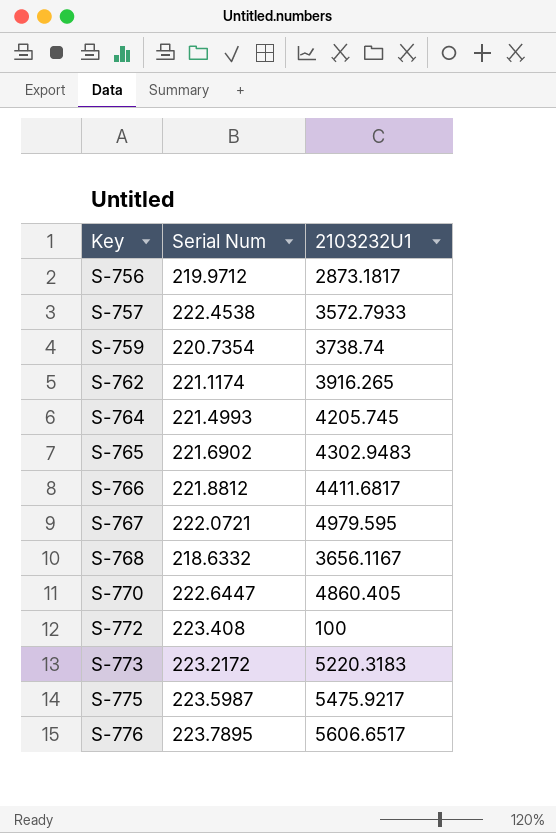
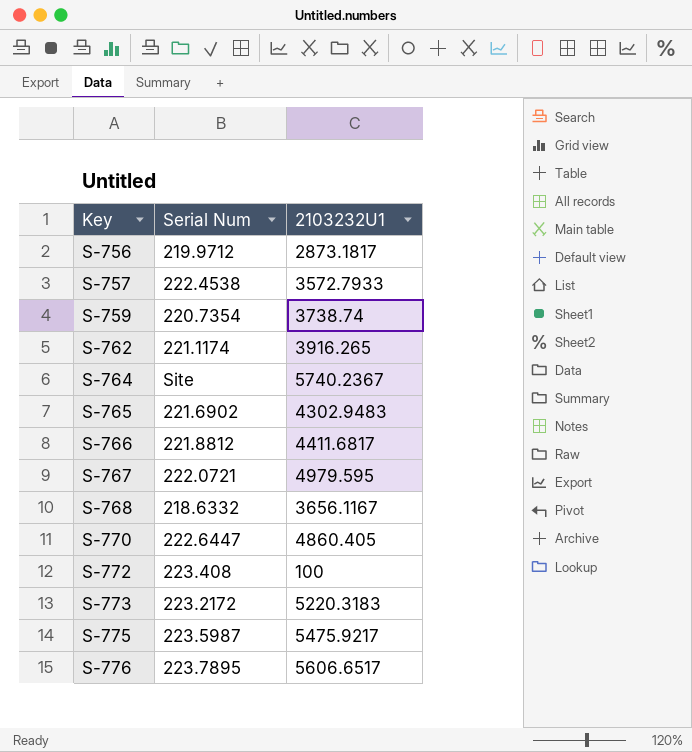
S-764 | Serial Num: 221.4993 -> Site
S-764 | 2103232U1: 4205.745 -> 5740.2367

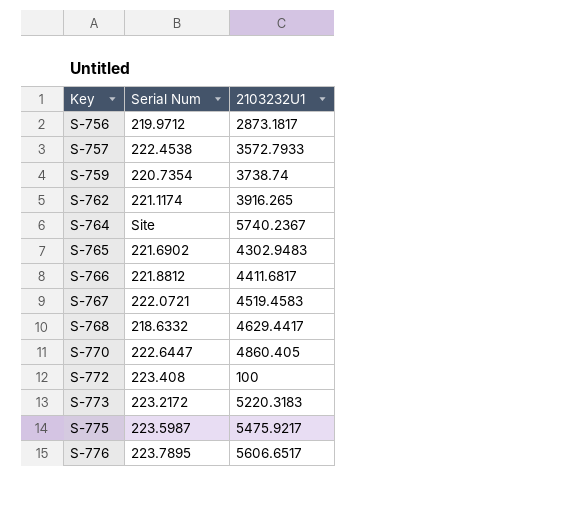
S-767 | 2103232U1: 4979.595 -> 4519.4583
S-768 | 2103232U1: 3656.1167 -> 4629.4417

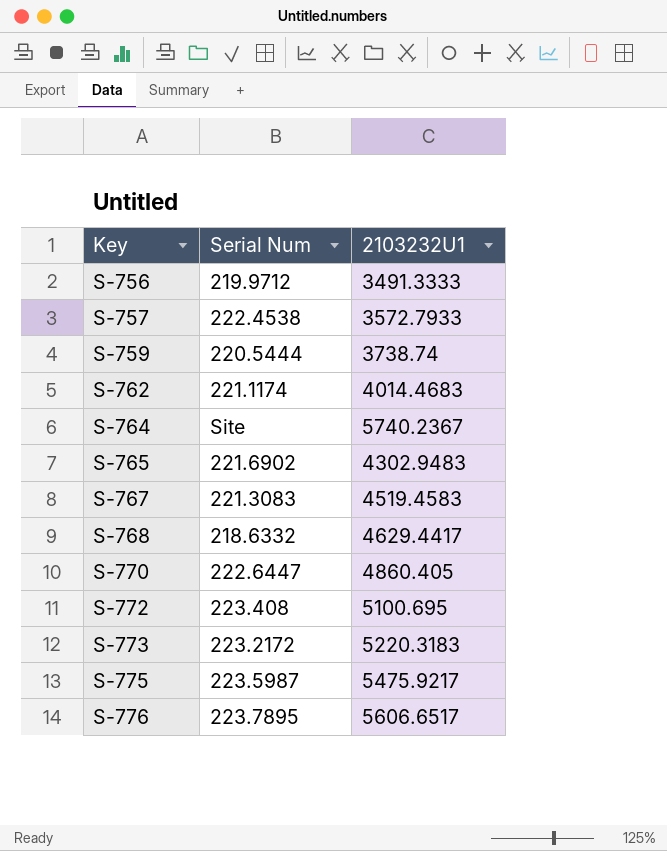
row S-766: 221.8812 | 4411.6817 -> none
S-756 | 2103232U1: 2873.1817 -> 3491.3333
S-759 | Serial Num: 220.7354 -> 220.5444
S-762 | 2103232U1: 3916.265 -> 4014.4683
S-767 | Serial Num: 222.0721 -> 221.3083
S-772 | 2103232U1: 100 -> 5100.695

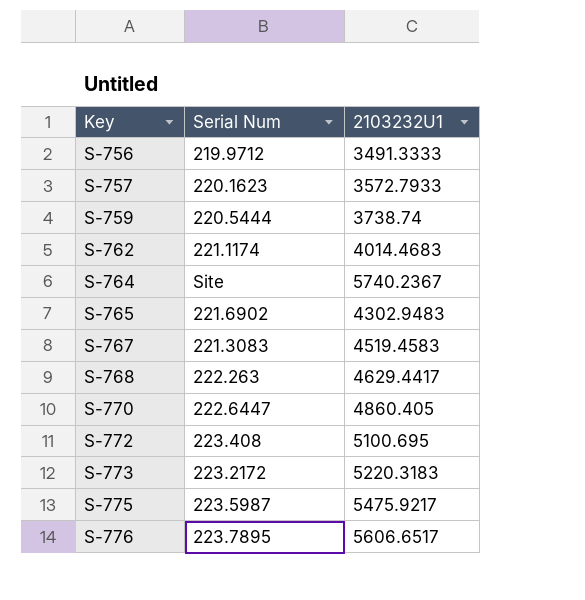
S-757 | Serial Num: 222.4538 -> 220.1623
S-768 | Serial Num: 218.6332 -> 222.263

